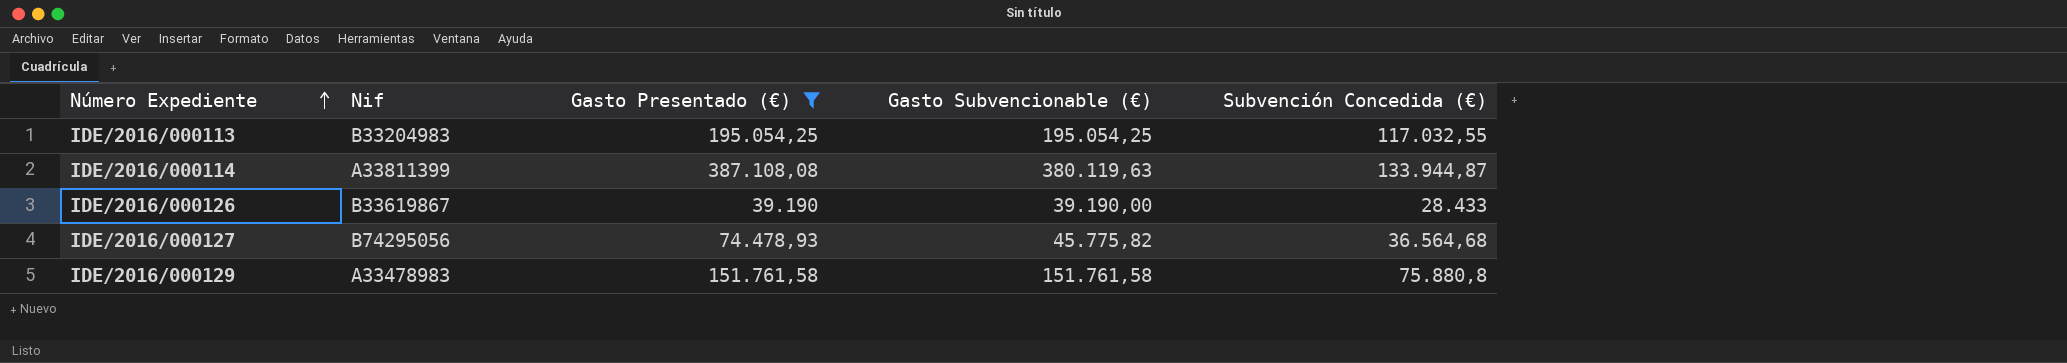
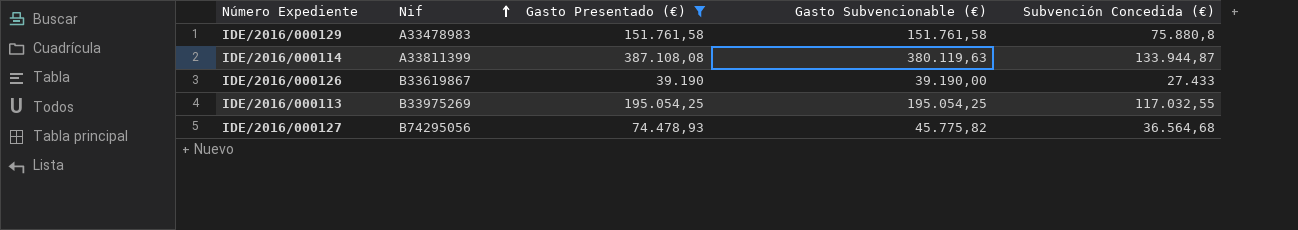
row order: Número Expediente ascending -> Nif ascending
IDE/2016/000126 | Subvención Concedida (€): 28.433 -> 27.433
IDE/2016/000113 | Nif: B33204983 -> B33975269

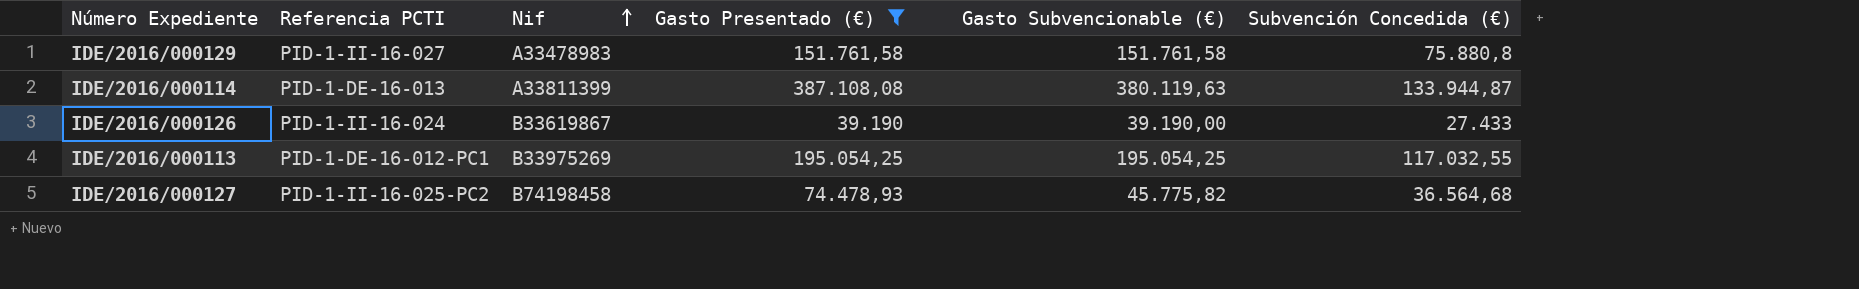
column Referencia PCTI | position: none -> 2
IDE/2016/000127 | Nif: B74295056 -> B74198458

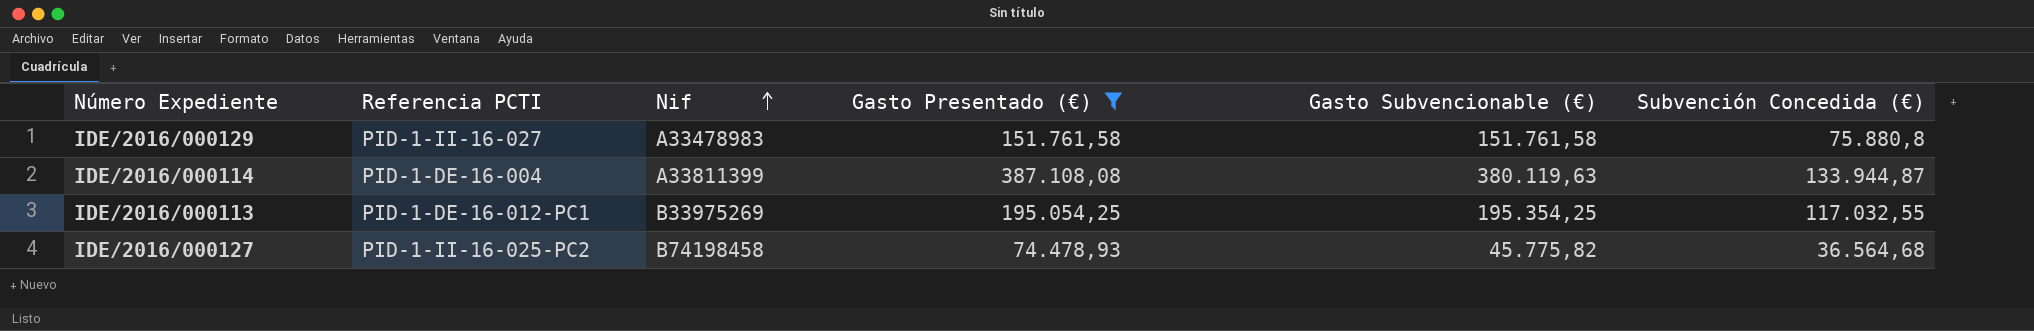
row IDE/2016/000126: PID-1-II-16-024 | B33619867 | 39.190 | 39.190,00 | 27.433 -> none
IDE/2016/000114 | Referencia PCTI: PID-1-DE-16-013 -> PID-1-DE-16-004
IDE/2016/000113 | Gasto Subvencionable (€): 195.054,25 -> 195.354,25

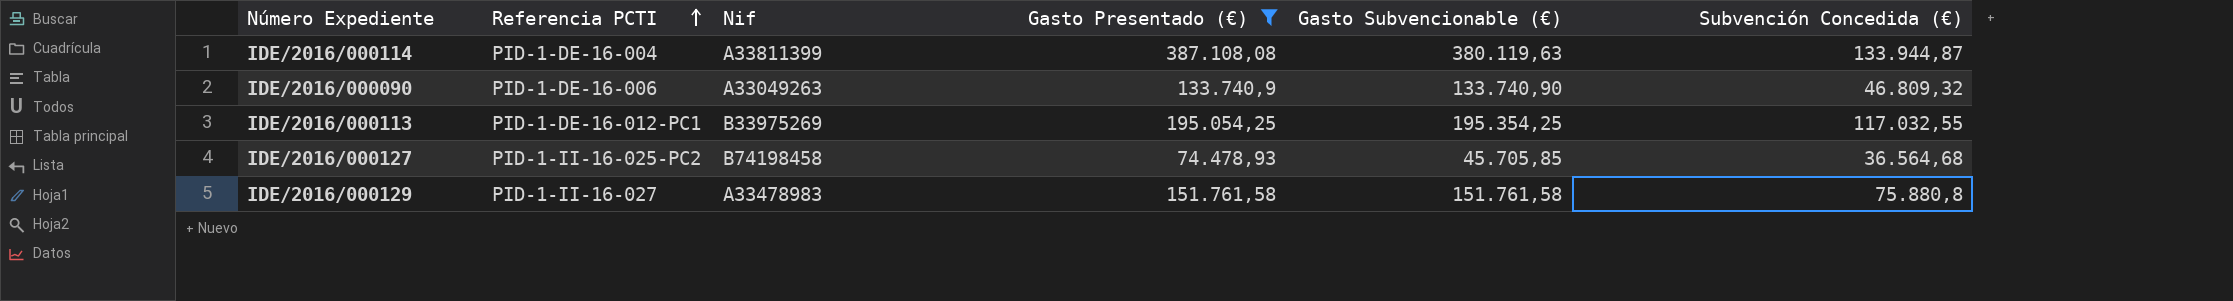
row order: Nif ascending -> Referencia PCTI ascending
row IDE/2016/000090: none -> PID-1-DE-16-006 | A33049263 | 133.740,9 | 133.740,90 | 46.809,32
IDE/2016/000127 | Gasto Subvencionable (€): 45.775,82 -> 45.705,85

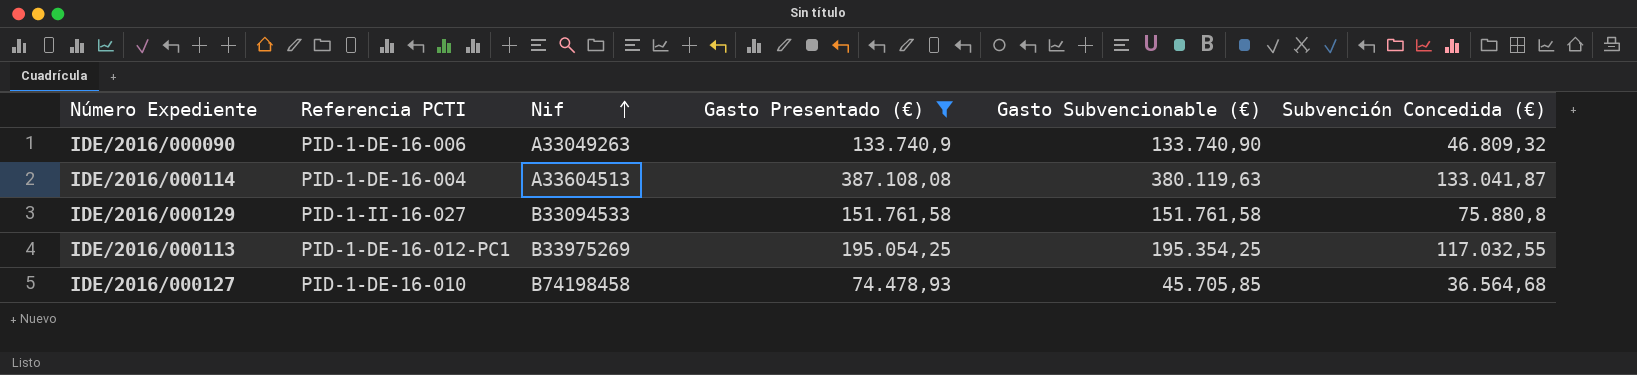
row order: Referencia PCTI ascending -> Nif ascending
IDE/2016/000114 | Nif: A33811399 -> A33604513
IDE/2016/000114 | Subvención Concedida (€): 133.944,87 -> 133.041,87
IDE/2016/000129 | Nif: A33478983 -> B33094533
IDE/2016/000127 | Referencia PCTI: PID-1-II-16-025-PC2 -> PID-1-DE-16-010

